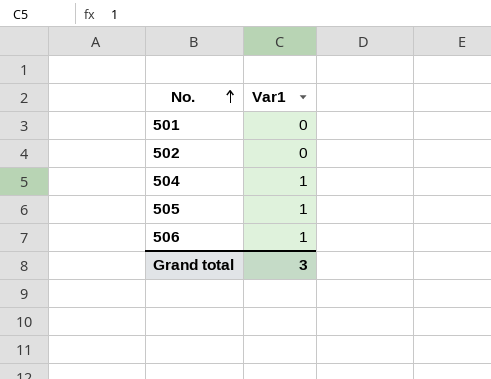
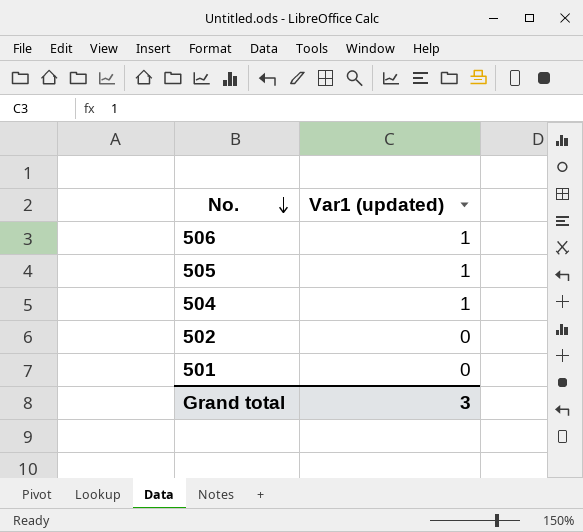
row order: No. ascending -> No. descending
column name: Var1 -> Var1 (updated)

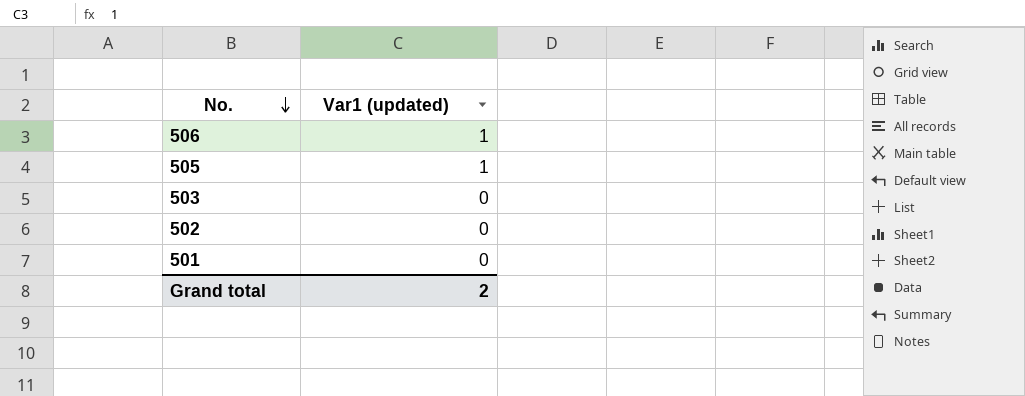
row 504: 1 -> none
row 503: none -> 0
Grand total | Var1 (updated): 3 -> 2

